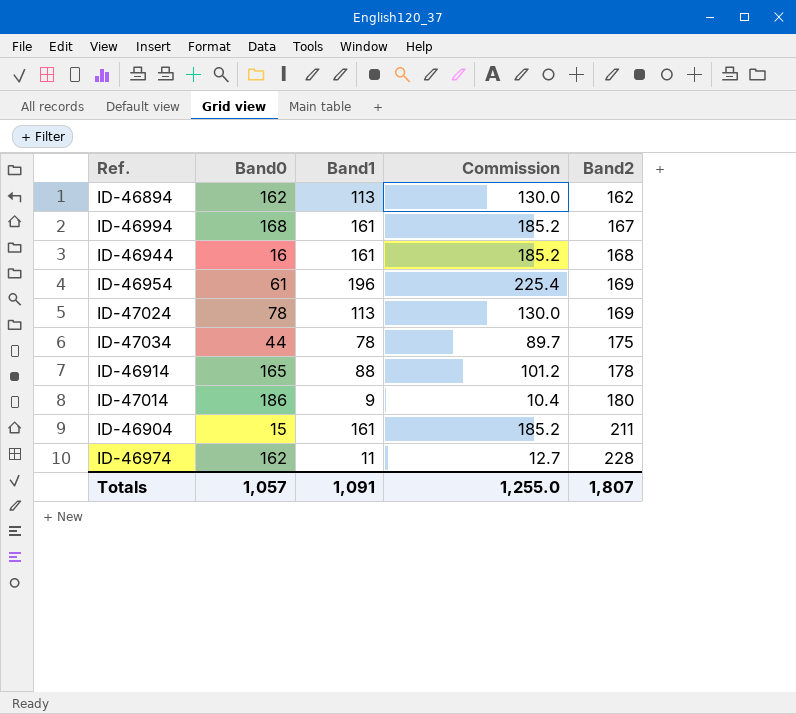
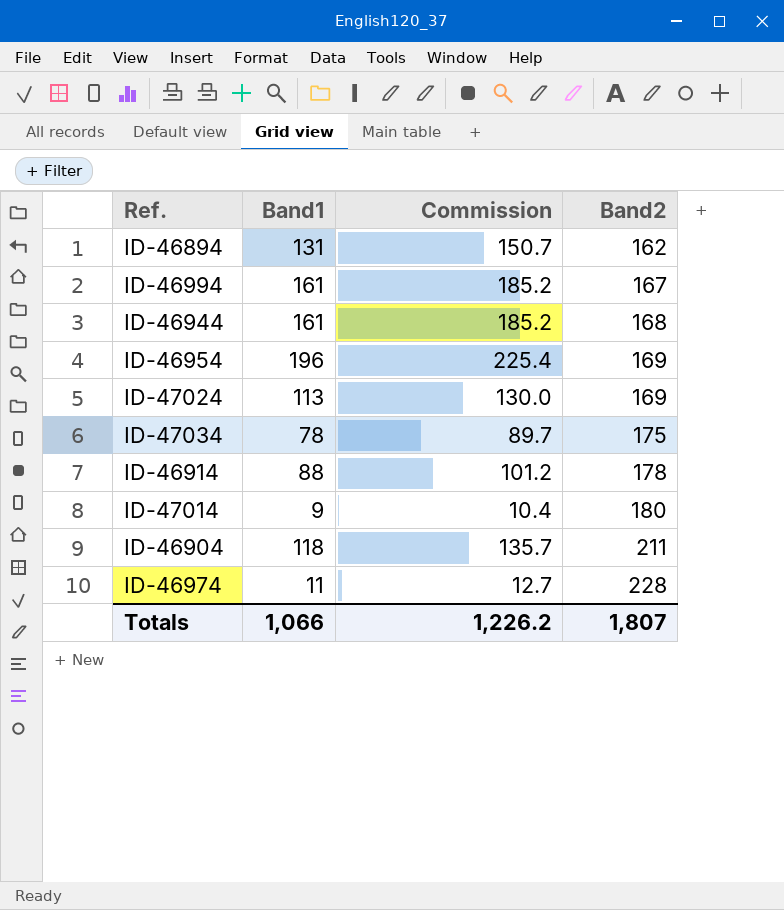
column Band0 | position: 2 -> none
ID-46894 | Band1: 113 -> 131
ID-46894 | Commission: 130.0 -> 150.7
ID-46904 | Band1: 161 -> 118
ID-46904 | Commission: 185.2 -> 135.7
Totals | Band1: 1,091 -> 1,066
Totals | Commission: 1,255.0 -> 1,226.2

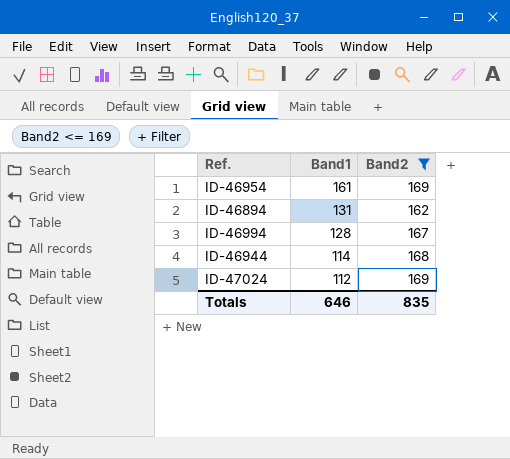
filter: none -> Band2 <= 169
row order: Band2 ascending -> Band1 descending
column Commission | formula: [Band1] * 1.15 -> none
ID-46954 | Band1: 196 -> 161
ID-46994 | Band1: 161 -> 128
ID-46944 | Band1: 161 -> 114
ID-47024 | Band1: 113 -> 112
Totals | Band1: 1,066 -> 646
Totals | Band2: 1,807 -> 835

